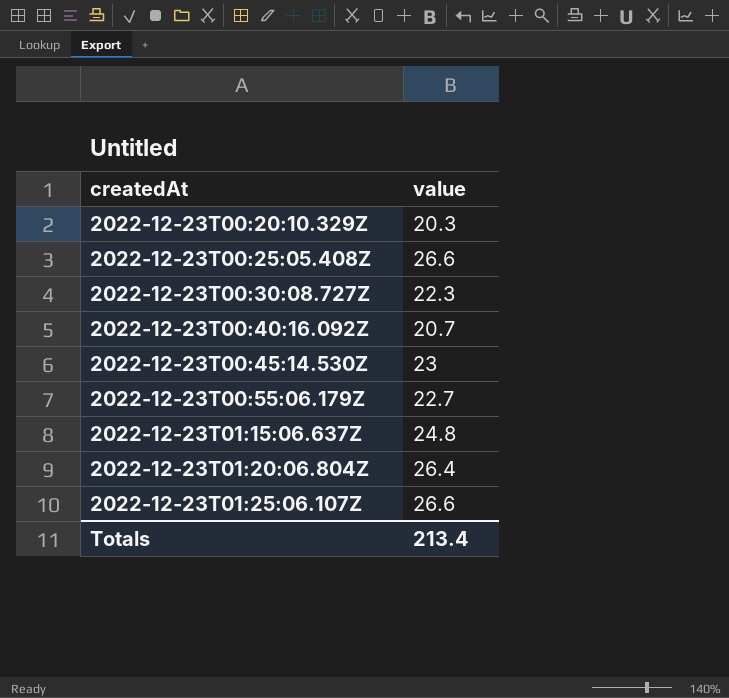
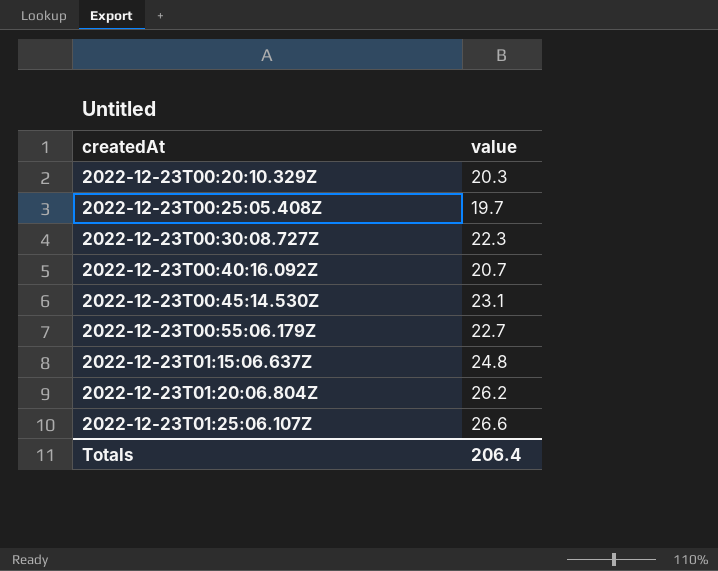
2022-12-23T00:25:05.408Z | value: 26.6 -> 19.7
2022-12-23T00:45:14.530Z | value: 23 -> 23.1
2022-12-23T01:20:06.804Z | value: 26.4 -> 26.2
Totals | value: 213.4 -> 206.4

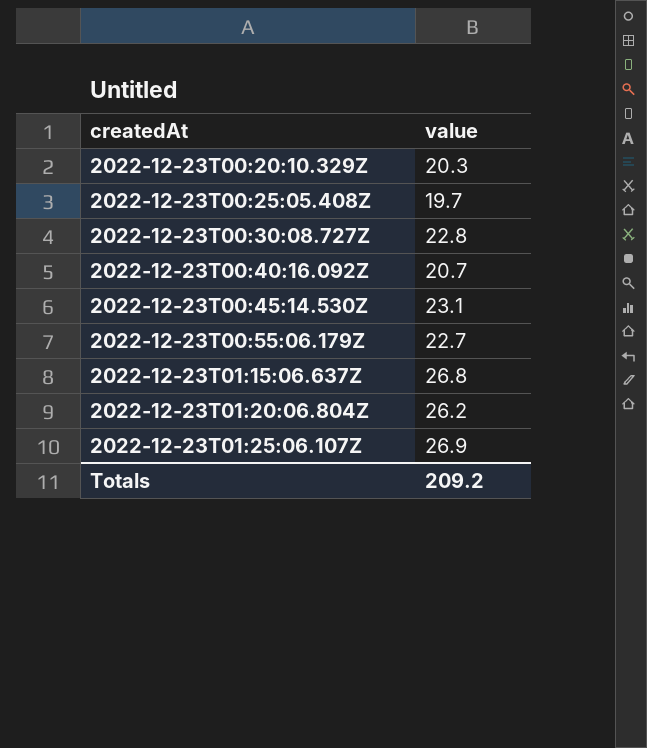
2022-12-23T00:30:08.727Z | value: 22.3 -> 22.8
2022-12-23T01:15:06.637Z | value: 24.8 -> 26.8
2022-12-23T01:25:06.107Z | value: 26.6 -> 26.9
Totals | value: 206.4 -> 209.2

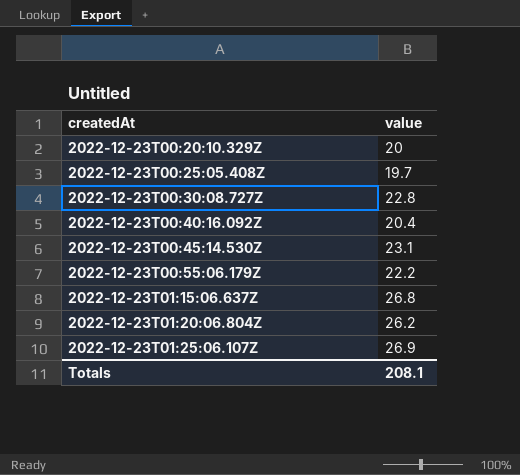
2022-12-23T00:20:10.329Z | value: 20.3 -> 20
2022-12-23T00:40:16.092Z | value: 20.7 -> 20.4
2022-12-23T00:55:06.179Z | value: 22.7 -> 22.2
Totals | value: 209.2 -> 208.1

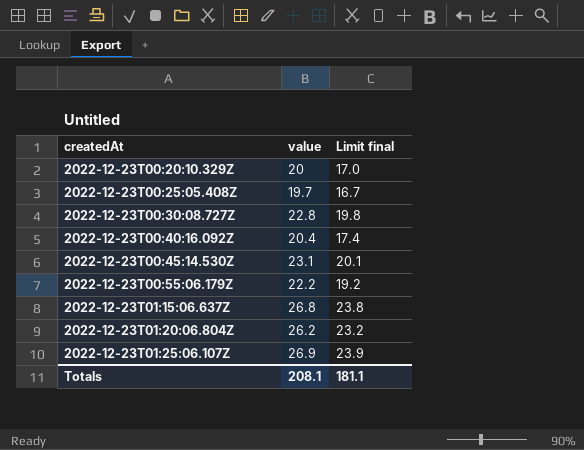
column Limit final | formula: none -> [value] - 3

